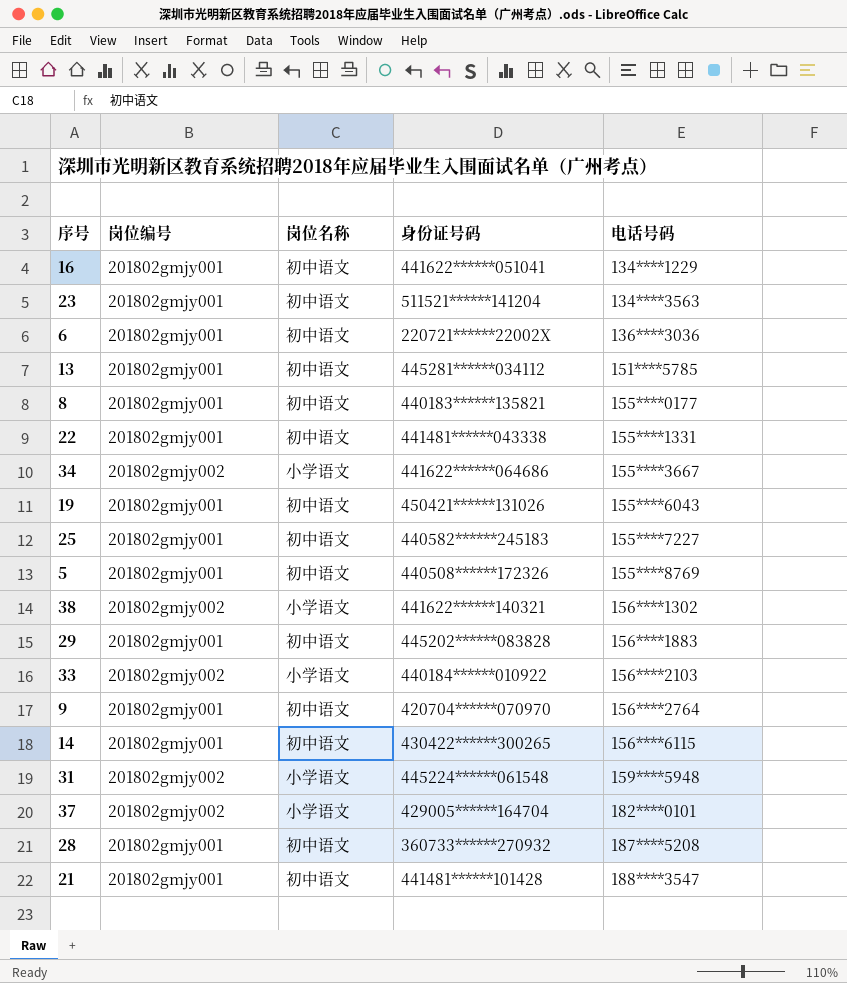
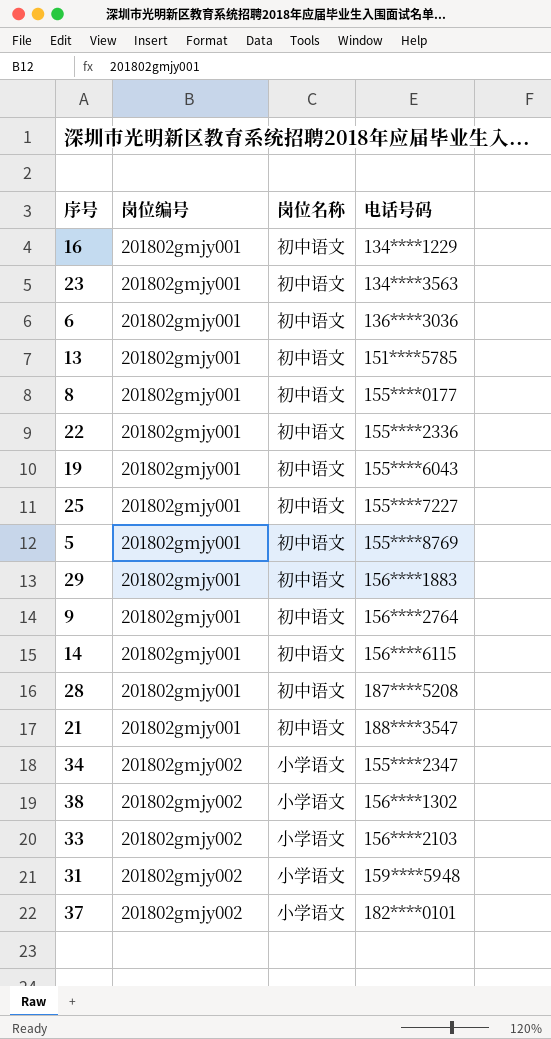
row order: 电话号码 ascending -> 岗位编号 ascending
column 身份证号码 | position: 4 -> none
22 | 电话号码: 155****1331 -> 155****2336
34 | 电话号码: 155****3667 -> 155****2347

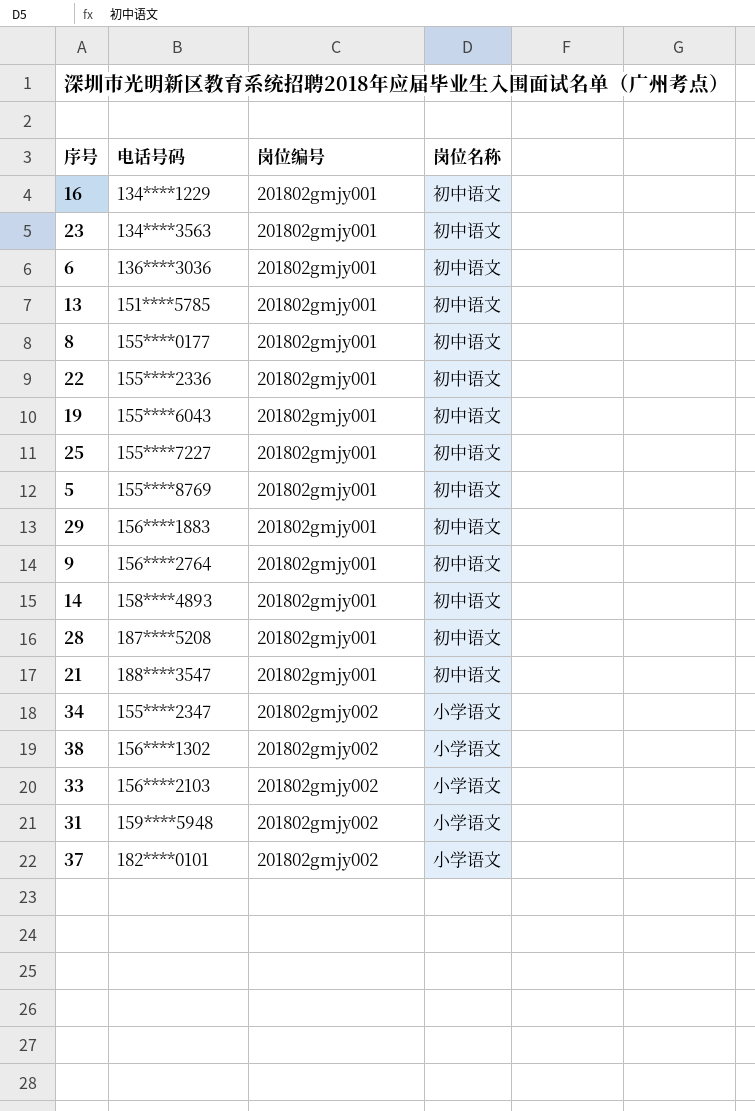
column 电话号码 | position: 4 -> 2
14 | 电话号码: 156****6115 -> 158****4893

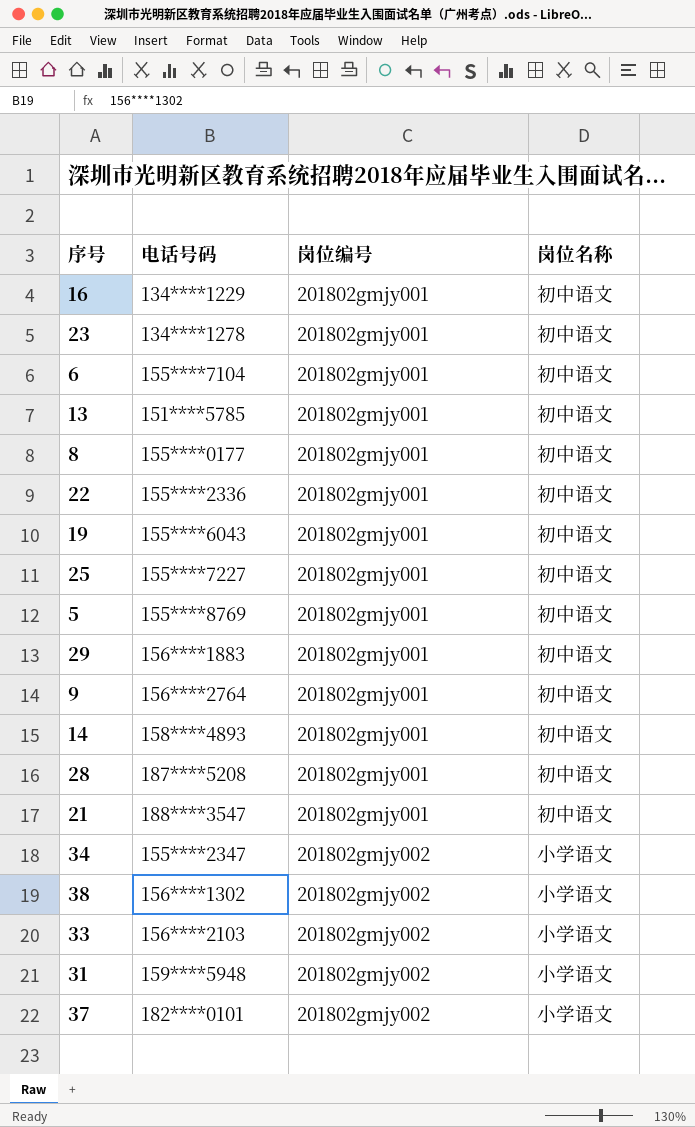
23 | 电话号码: 134****3563 -> 134****1278
6 | 电话号码: 136****3036 -> 155****7104

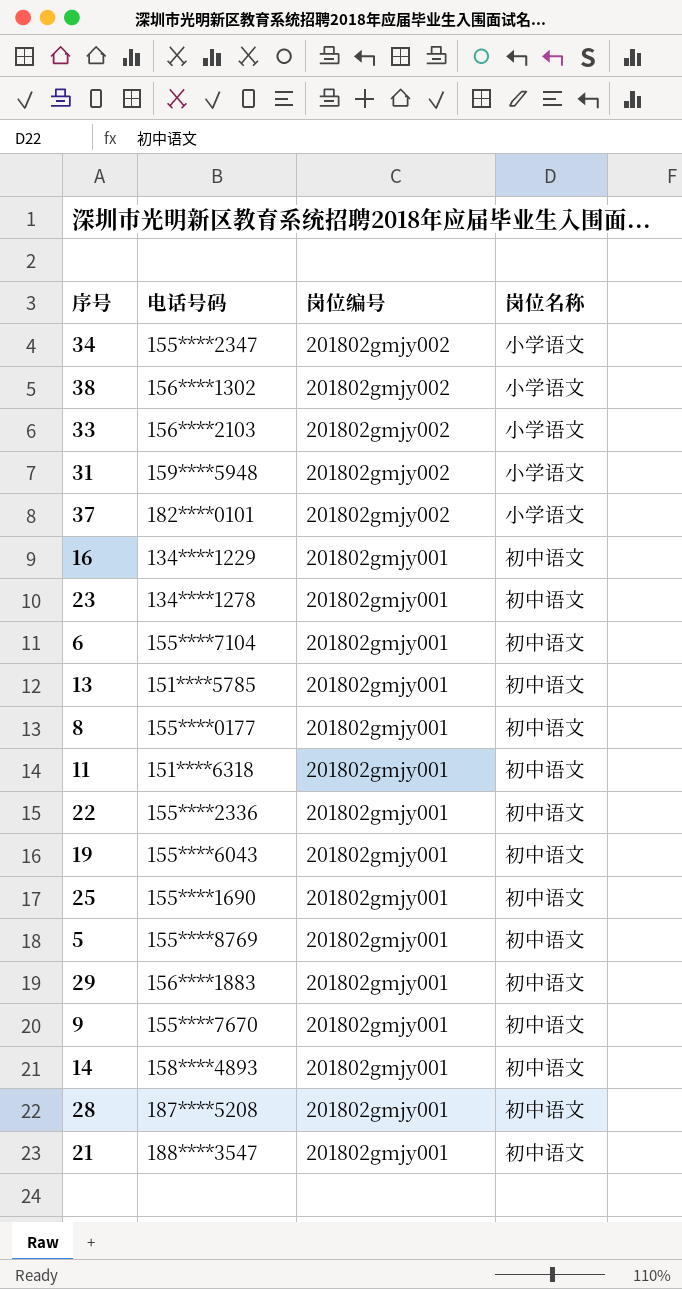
row order: 岗位编号 ascending -> 岗位编号 descending
row 11: none -> 151****6318 | 201802gmjy001 | 初中语文
25 | 电话号码: 155****7227 -> 155****1690
9 | 电话号码: 156****2764 -> 155****7670

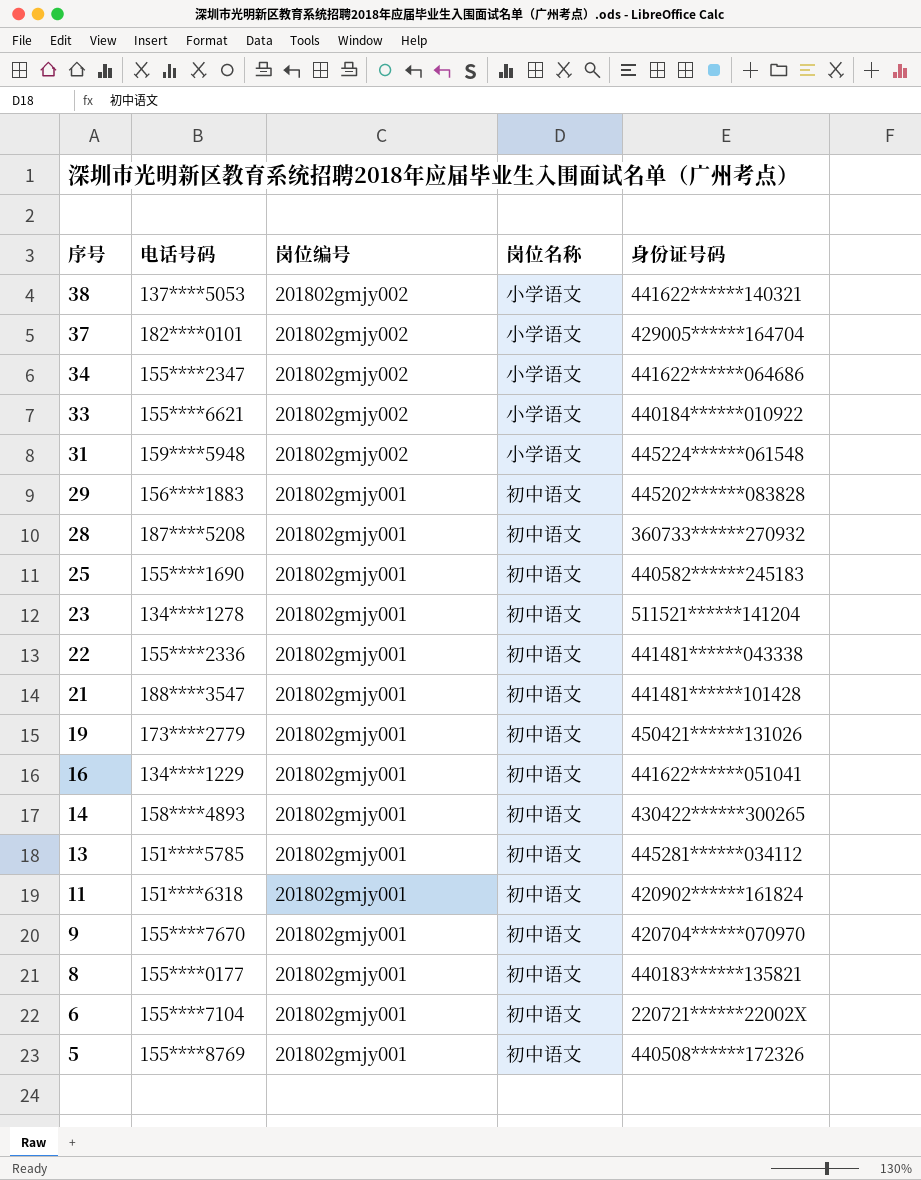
row order: 岗位编号 descending -> 序号 descending
column 身份证号码 | position: none -> 5
38 | 电话号码: 156****1302 -> 137****5053
33 | 电话号码: 156****2103 -> 155****6621
19 | 电话号码: 155****6043 -> 173****2779

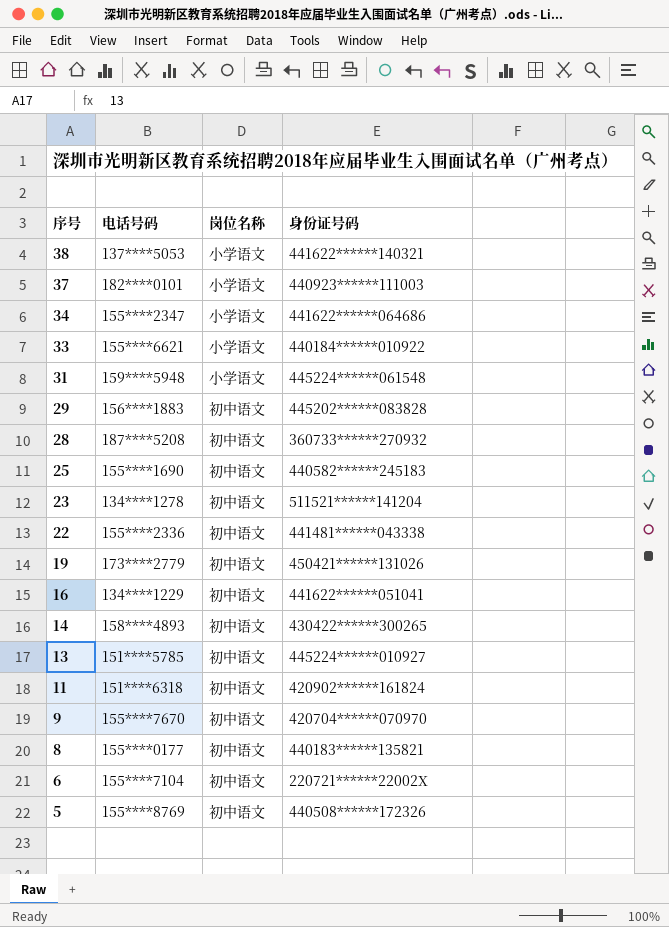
column 岗位编号 | position: 3 -> none
row 21: 188****3547 | 201802gmjy001 | 初中语文 | 441481******101428 -> none
37 | 身份证号码: 429005******164704 -> 440923******111003
13 | 身份证号码: 445281******034112 -> 445224******010927

